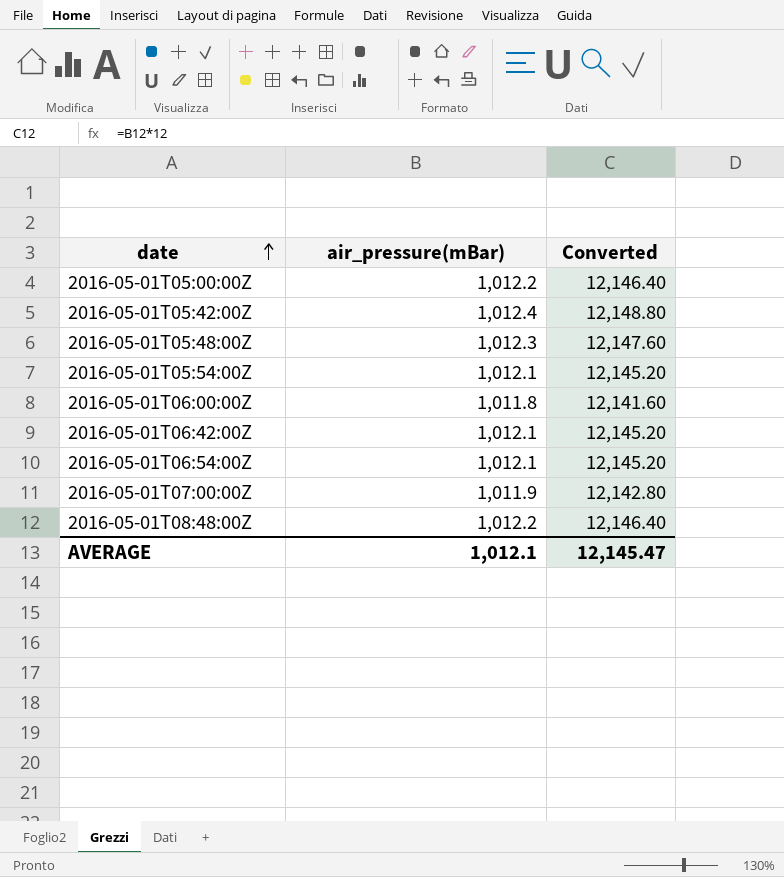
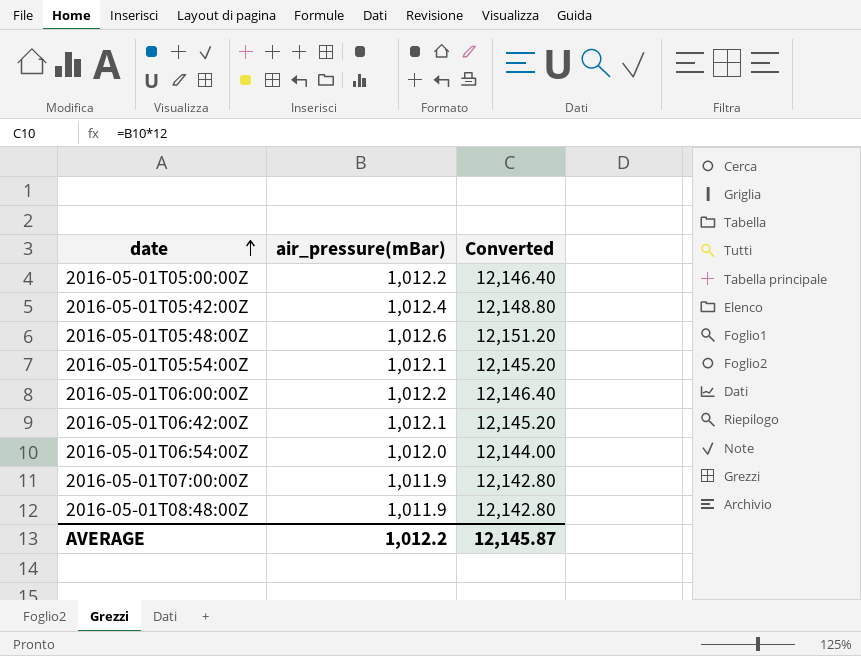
2016-05-01T05:48:00Z | air_pressure(mBar): 1,012.3 -> 1,012.6
2016-05-01T05:48:00Z | Converted: 12,147.60 -> 12,151.20
2016-05-01T06:00:00Z | air_pressure(mBar): 1,011.8 -> 1,012.2
2016-05-01T06:00:00Z | Converted: 12,141.60 -> 12,146.40
2016-05-01T06:54:00Z | air_pressure(mBar): 1,012.1 -> 1,012.0
2016-05-01T06:54:00Z | Converted: 12,145.20 -> 12,144.00
2016-05-01T08:48:00Z | air_pressure(mBar): 1,012.2 -> 1,011.9
2016-05-01T08:48:00Z | Converted: 12,146.40 -> 12,142.80
AVERAGE | air_pressure(mBar): 1,012.1 -> 1,012.2
AVERAGE | Converted: 12,145.47 -> 12,145.87

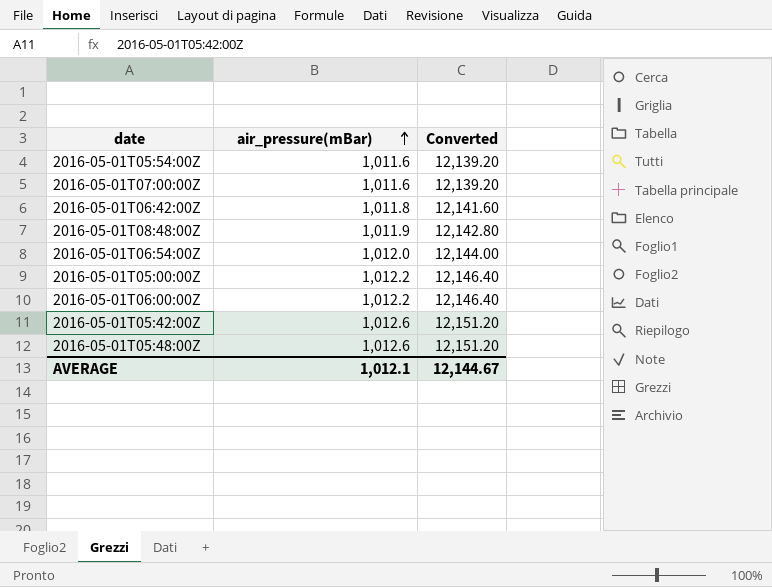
row order: date ascending -> air_pressure(mBar) ascending
2016-05-01T05:54:00Z | air_pressure(mBar): 1,012.1 -> 1,011.6
2016-05-01T05:54:00Z | Converted: 12,145.20 -> 12,139.20
2016-05-01T07:00:00Z | air_pressure(mBar): 1,011.9 -> 1,011.6
2016-05-01T07:00:00Z | Converted: 12,142.80 -> 12,139.20
2016-05-01T06:42:00Z | air_pressure(mBar): 1,012.1 -> 1,011.8
2016-05-01T06:42:00Z | Converted: 12,145.20 -> 12,141.60
2016-05-01T05:42:00Z | air_pressure(mBar): 1,012.4 -> 1,012.6
2016-05-01T05:42:00Z | Converted: 12,148.80 -> 12,151.20
AVERAGE | air_pressure(mBar): 1,012.2 -> 1,012.1
AVERAGE | Converted: 12,145.87 -> 12,144.67

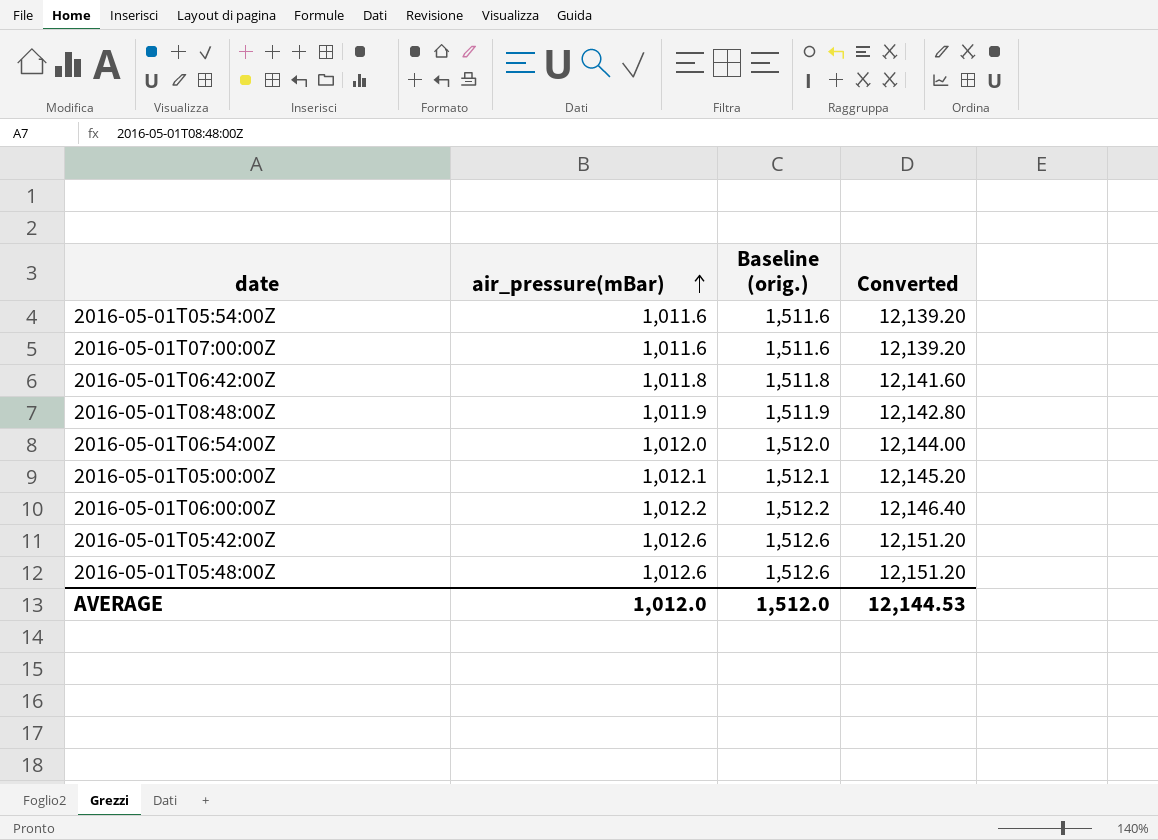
column Baseline (orig.) | formula: none -> [air_pressure(mBar)] + 500
2016-05-01T05:00:00Z | air_pressure(mBar): 1,012.2 -> 1,012.1
2016-05-01T05:00:00Z | Converted: 12,146.40 -> 12,145.20
AVERAGE | air_pressure(mBar): 1,012.1 -> 1,012.0
AVERAGE | Converted: 12,144.67 -> 12,144.53

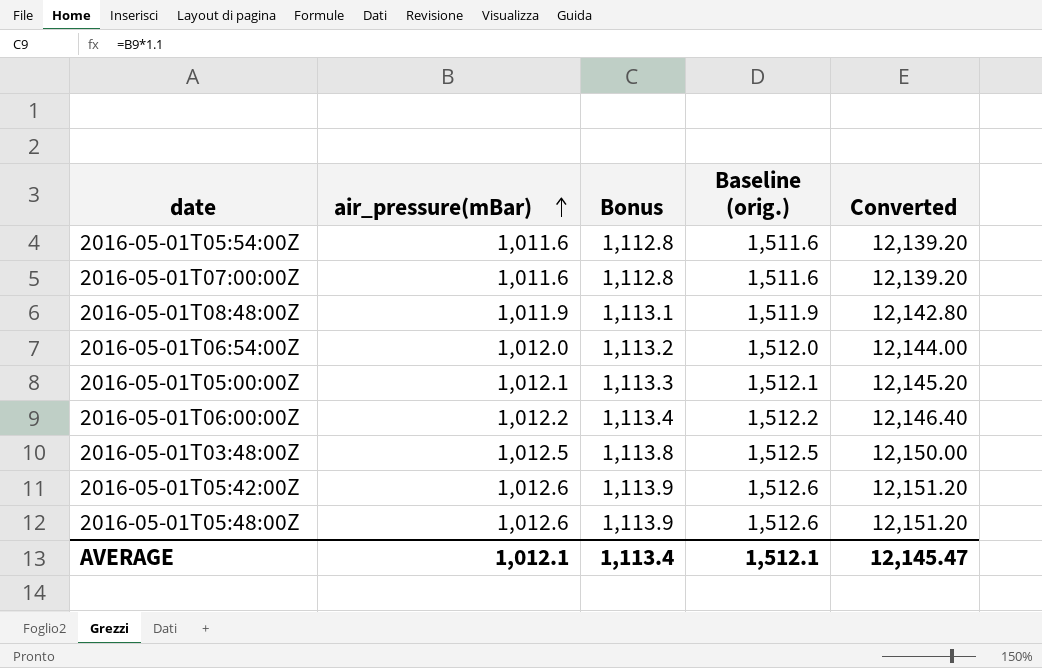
column Bonus | formula: none -> [air_pressure(mBar)] * 1.1
row 2016-05-01T06:42:00Z: 1,011.8 | 1,511.8 | 12,141.60 -> none
row 2016-05-01T03:48:00Z: none -> 1,012.5 | 1,113.8 | 1,512.5 | 12,150.00
AVERAGE | air_pressure(mBar): 1,012.0 -> 1,012.1
AVERAGE | Baseline (orig.): 1,512.0 -> 1,512.1
AVERAGE | Converted: 12,144.53 -> 12,145.47

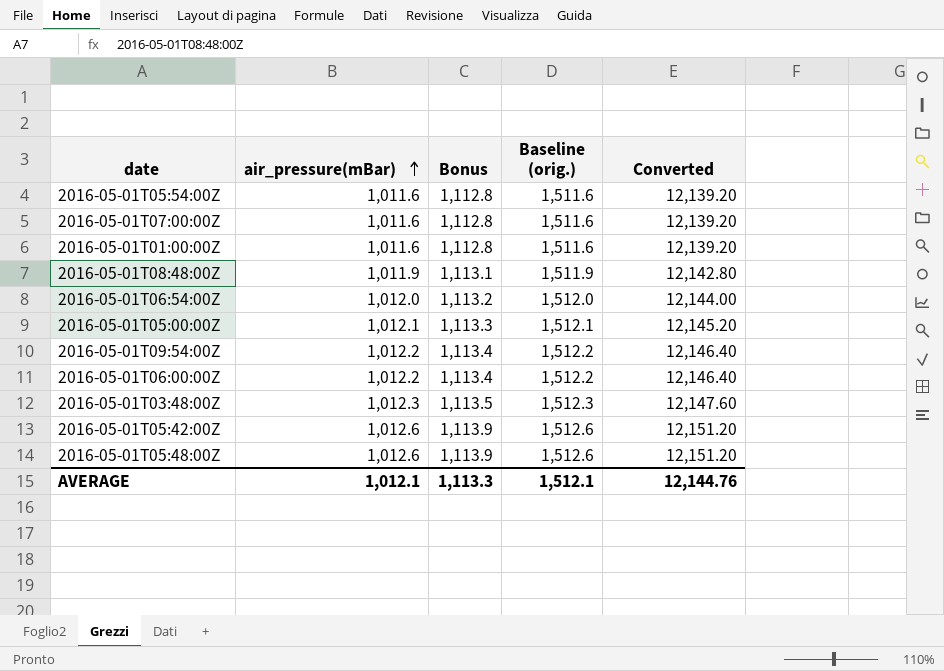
row 2016-05-01T01:00:00Z: none -> 1,011.6 | 1,112.8 | 1,511.6 | 12,139.20
row 2016-05-01T09:54:00Z: none -> 1,012.2 | 1,113.4 | 1,512.2 | 12,146.40
2016-05-01T03:48:00Z | air_pressure(mBar): 1,012.5 -> 1,012.3
2016-05-01T03:48:00Z | Bonus: 1,113.8 -> 1,113.5
2016-05-01T03:48:00Z | Baseline (orig.): 1,512.5 -> 1,512.3
2016-05-01T03:48:00Z | Converted: 12,150.00 -> 12,147.60
AVERAGE | Bonus: 1,113.4 -> 1,113.3
AVERAGE | Converted: 12,145.47 -> 12,144.76

